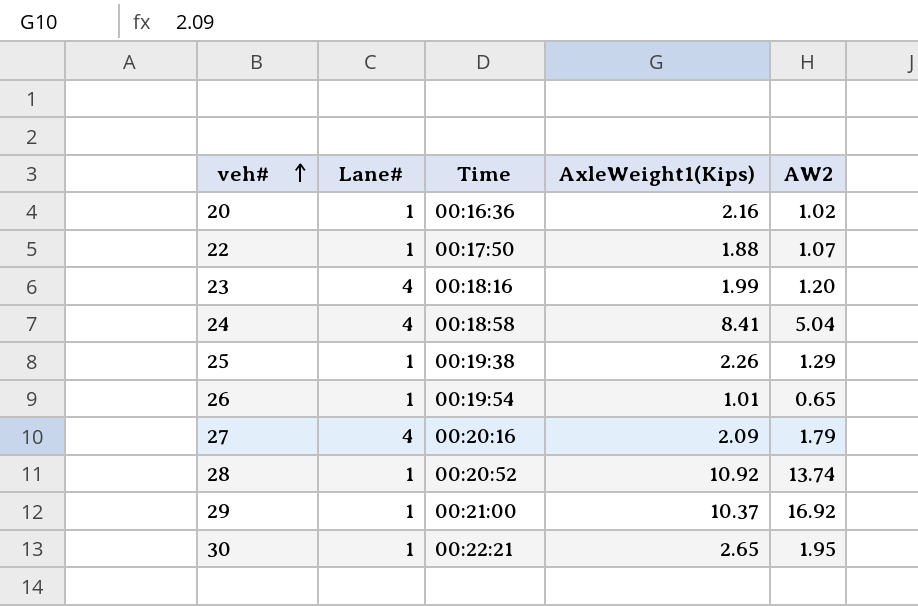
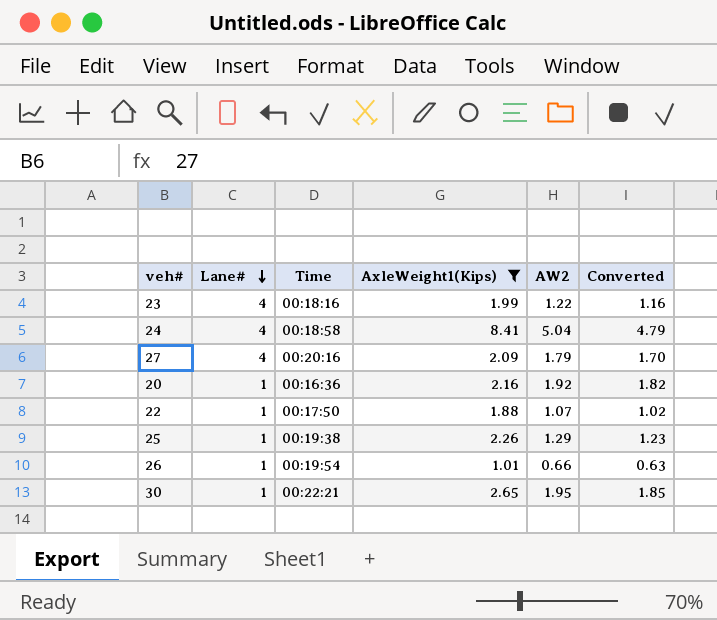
filter: none -> AxleWeight1(Kips) <= 8.41
row order: veh# ascending -> Lane# descending
column Converted | formula: none -> [AW2] * 0.95
23 | AW2: 1.20 -> 1.22
20 | AW2: 1.02 -> 1.92
26 | AW2: 0.65 -> 0.66

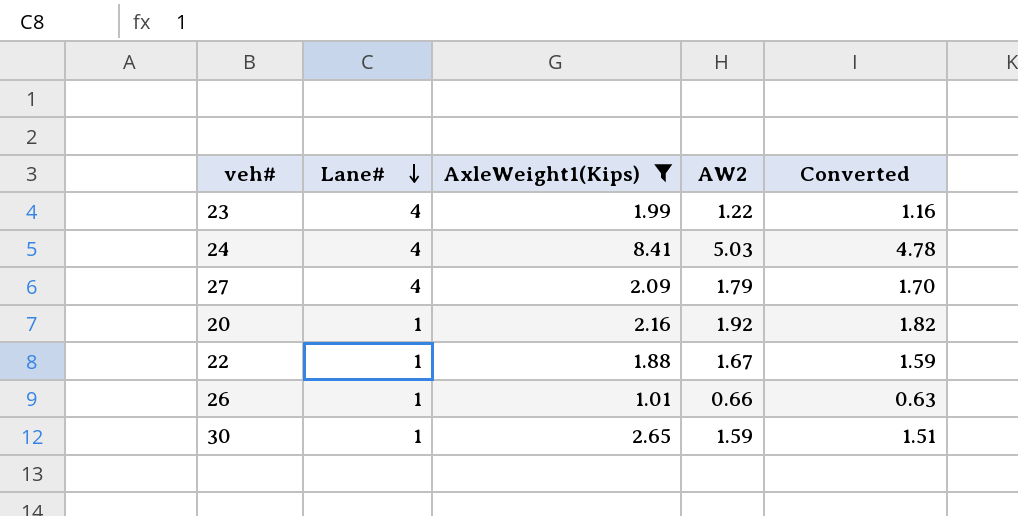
column Time | position: 3 -> none
row 25: 1 | 00:19:38 | 2.26 | 1.29 | 1.23 -> none
24 | AW2: 5.04 -> 5.03
24 | Converted: 4.79 -> 4.78
22 | AW2: 1.07 -> 1.67
22 | Converted: 1.02 -> 1.59
30 | AW2: 1.95 -> 1.59
30 | Converted: 1.85 -> 1.51

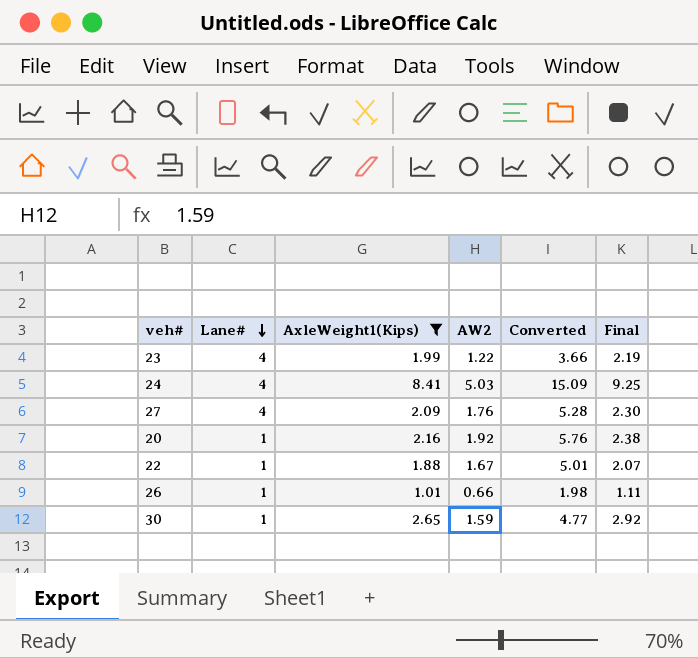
column Converted | formula: [AW2] * 0.95 -> [AW2] * 3
column Final | formula: none -> [AxleWeight1(Kips)] * 1.1
27 | AW2: 1.79 -> 1.76

